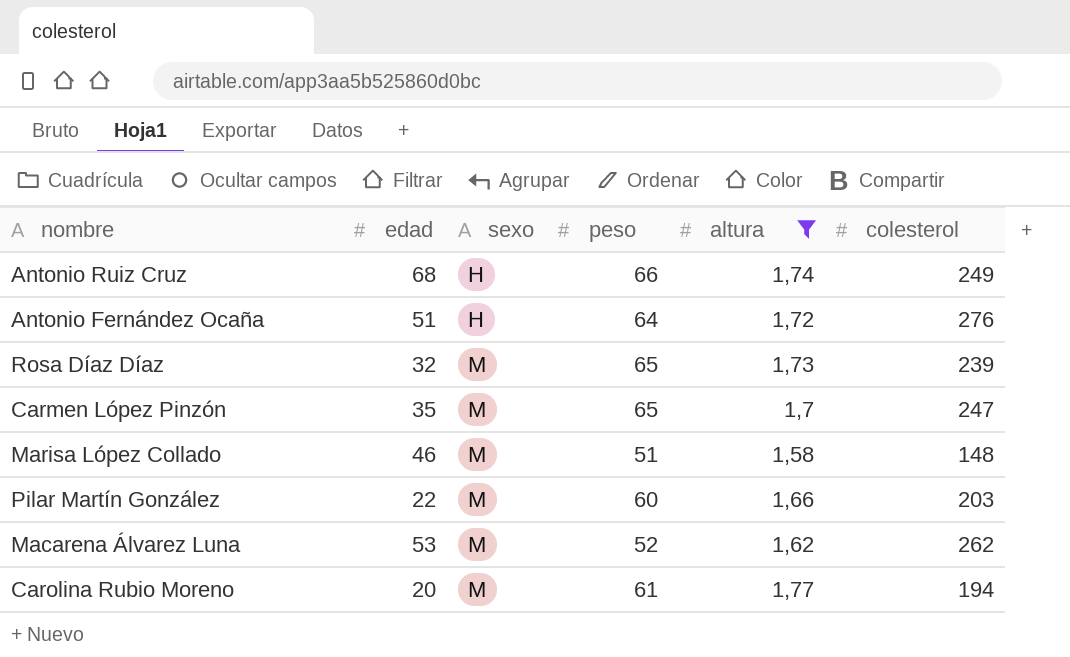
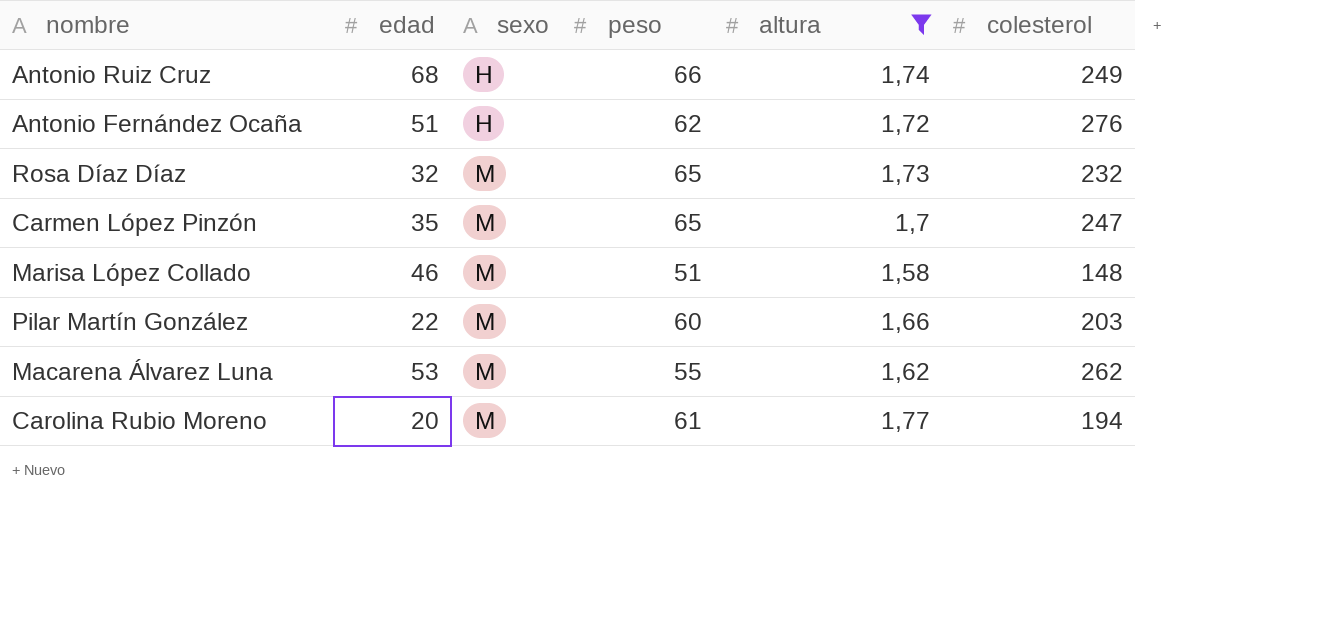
Antonio Fernández Ocaña | peso: 64 -> 62
Rosa Díaz Díaz | colesterol: 239 -> 232
Macarena Álvarez Luna | peso: 52 -> 55

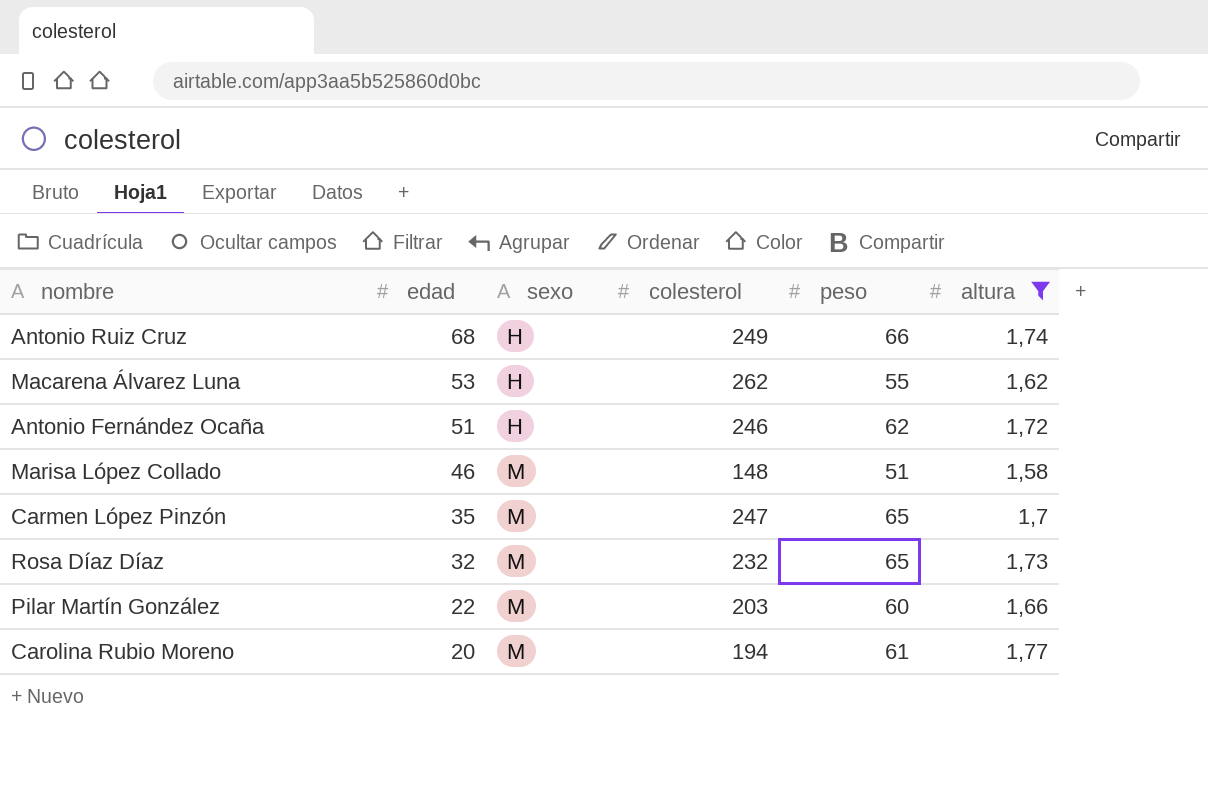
row order: sexo ascending -> edad descending
column colesterol | position: 6 -> 4
Macarena Álvarez Luna | sexo: M -> H
Antonio Fernández Ocaña | colesterol: 276 -> 246

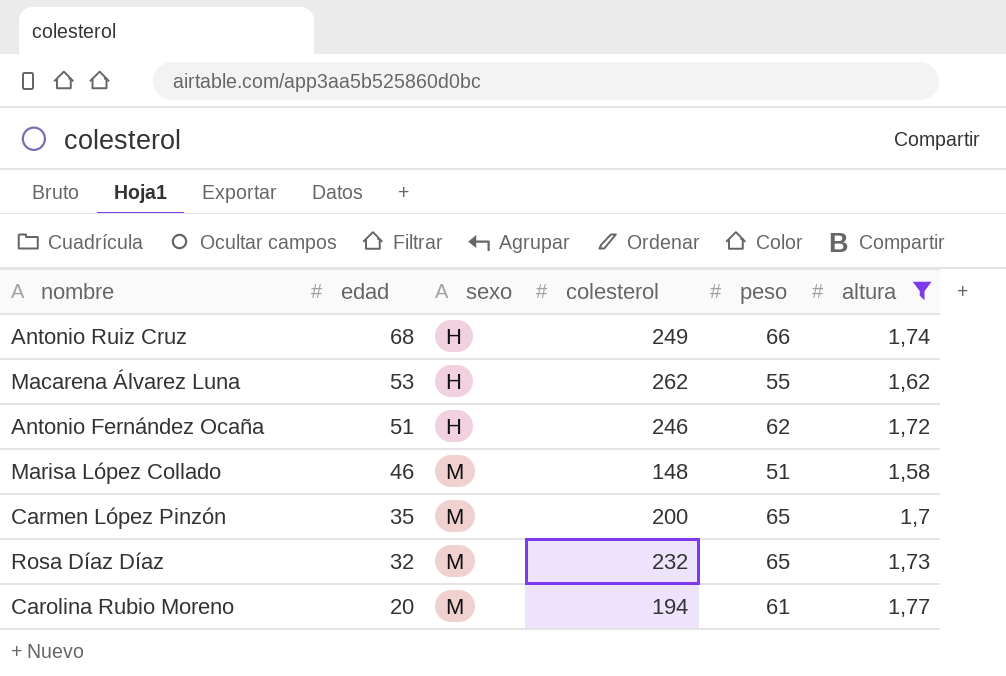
row Pilar Martín González: 22 | M | 203 | 60 | 1,66 -> none
Carmen López Pinzón | colesterol: 247 -> 200

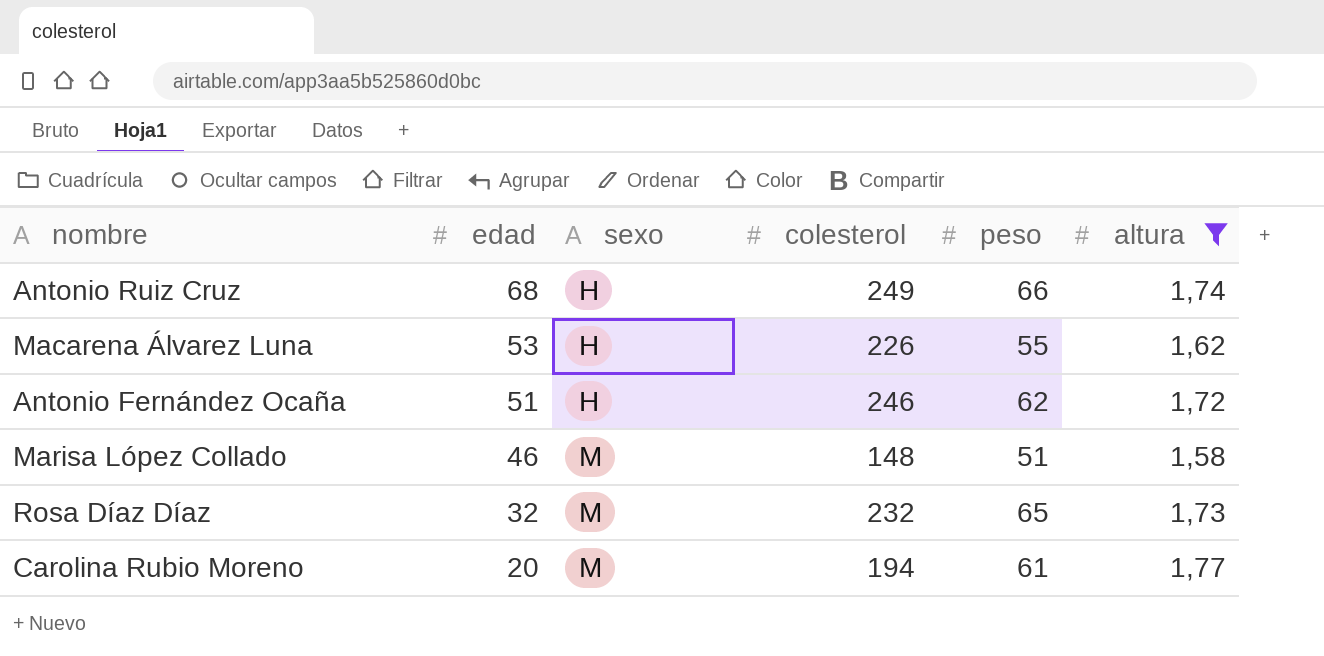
row Carmen López Pinzón: 35 | M | 200 | 65 | 1,7 -> none
Macarena Álvarez Luna | colesterol: 262 -> 226

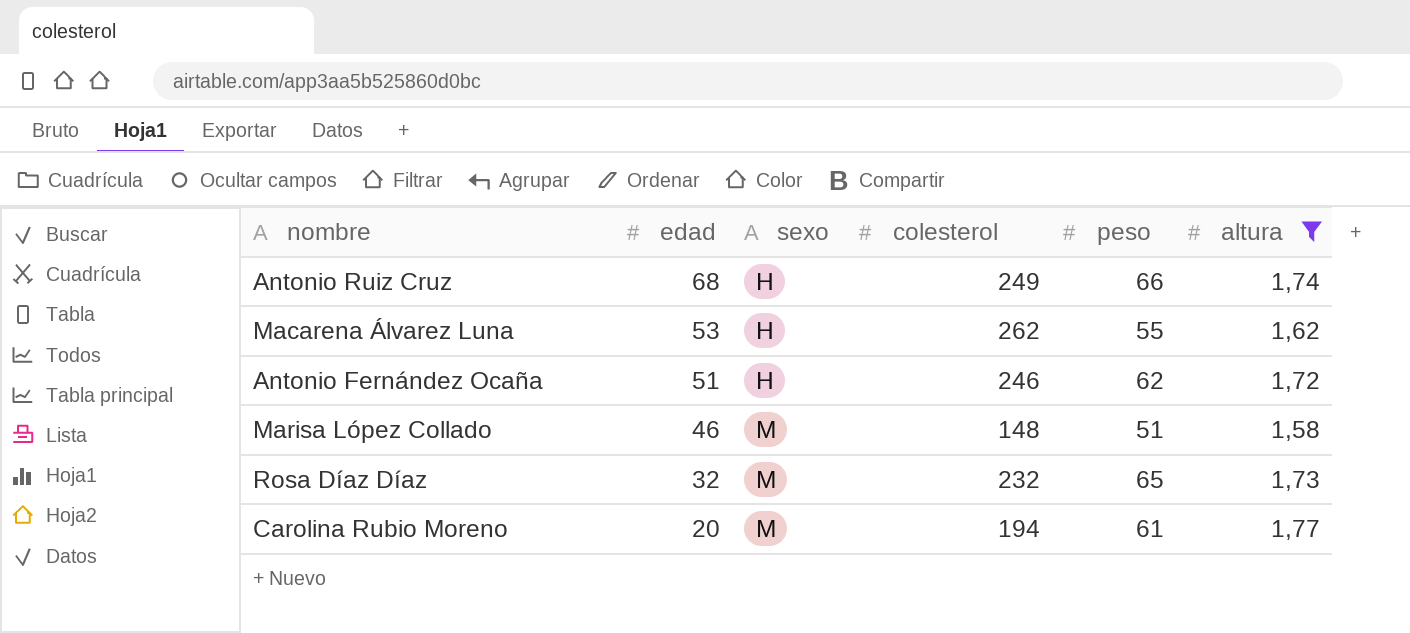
Macarena Álvarez Luna | colesterol: 226 -> 262

